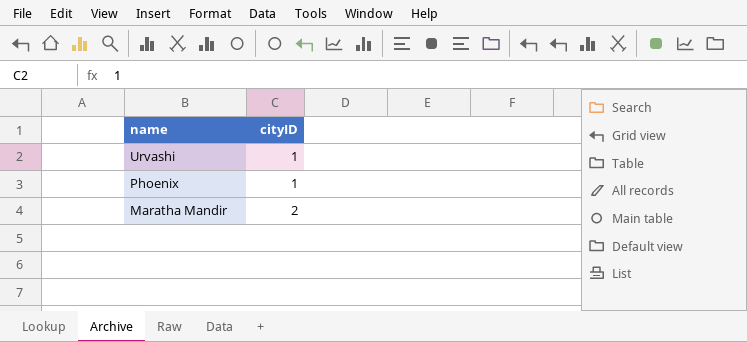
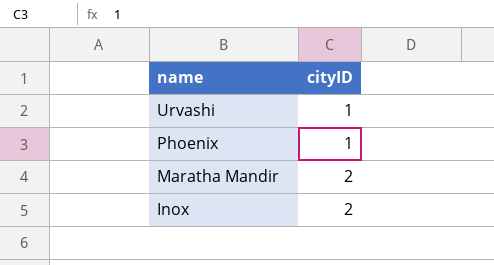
row Inox: none -> 2

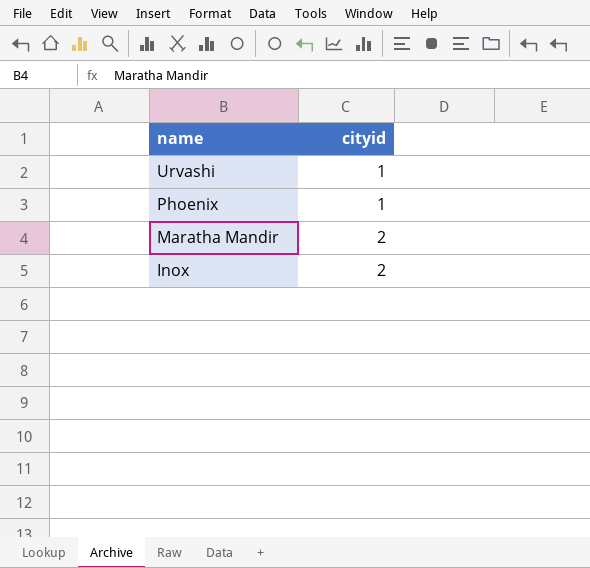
column name: cityID -> cityid

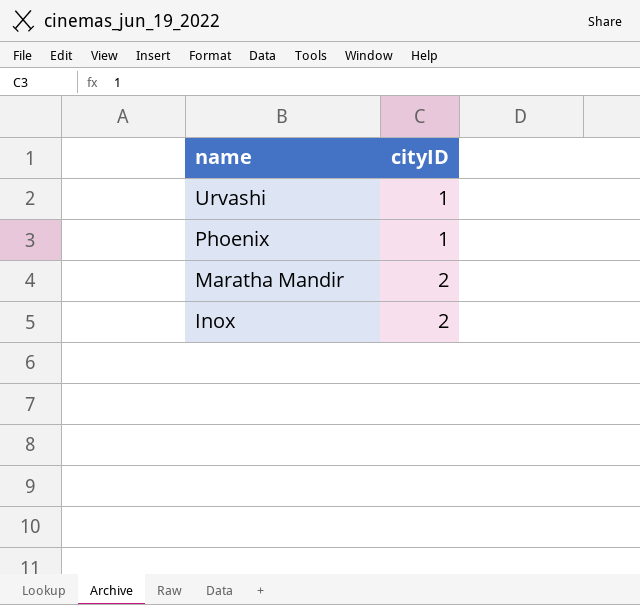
column name: cityid -> cityID

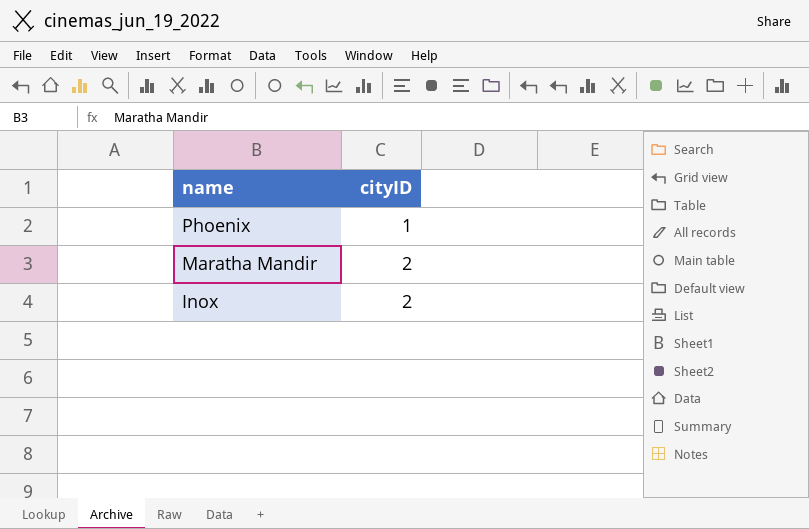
row Urvashi: 1 -> none

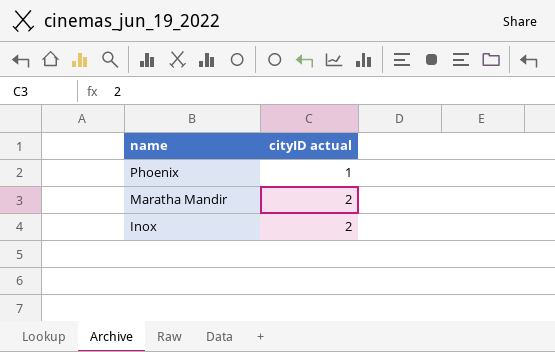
column name: cityID -> cityID actual

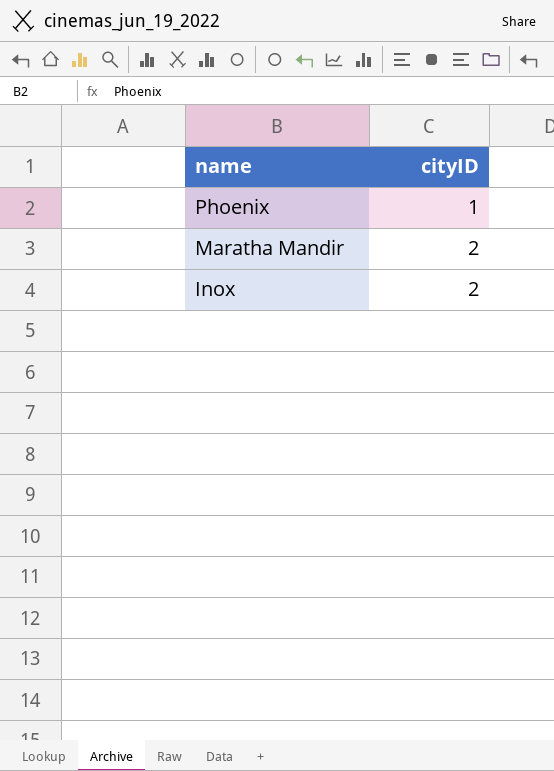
column name: cityID actual -> cityID

